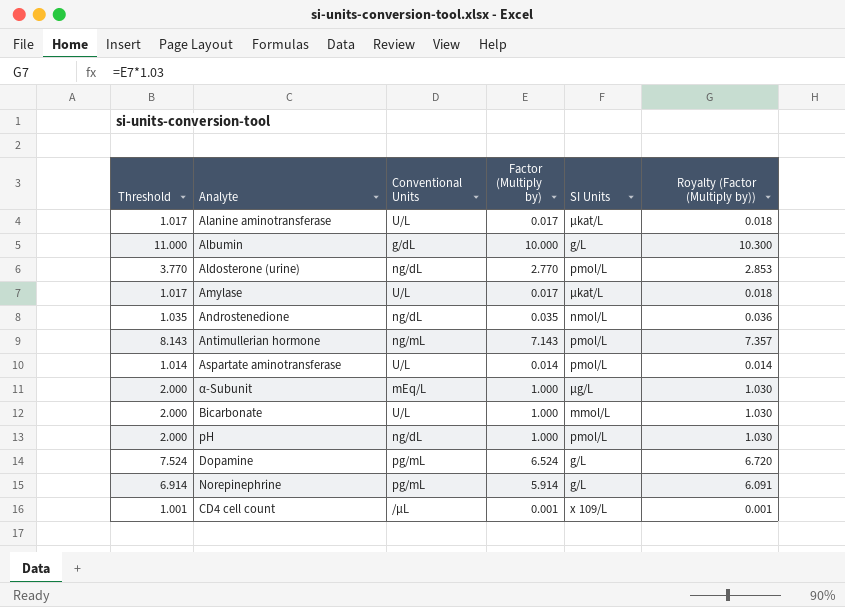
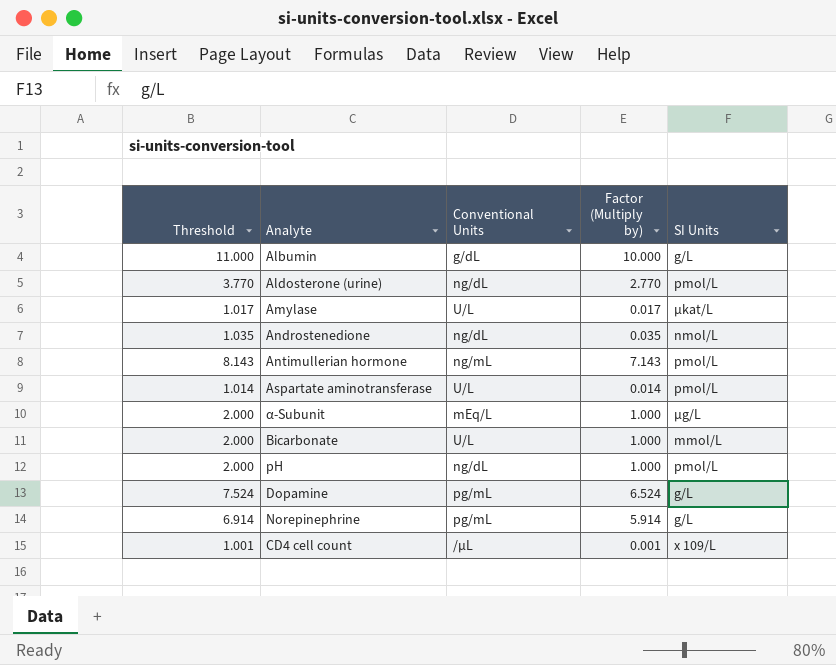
column Royalty (Factor (Multiply by)) | formula: [Factor (Multiply by)] * 1.03 -> none
row Alanine aminotransferase: 1.017 | U/L | 0.017 | μkat/L | 0.018 -> none

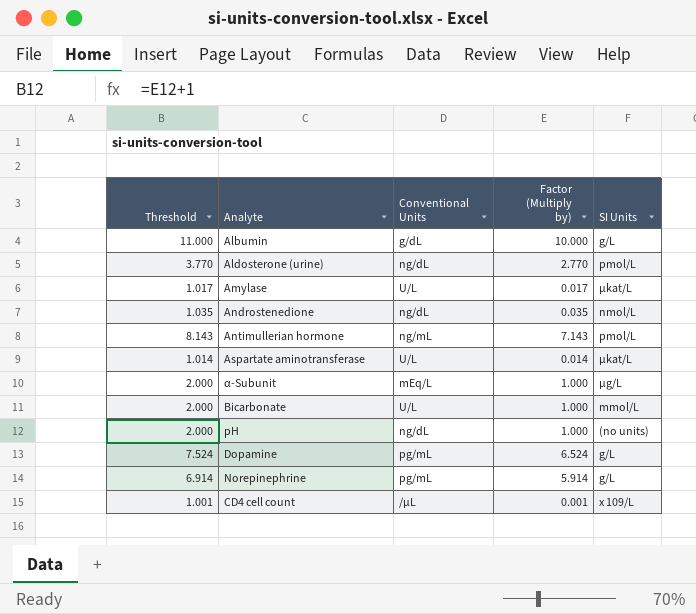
Aspartate aminotransferase | SI Units: pmol/L -> μkat/L
pH | SI Units: pmol/L -> (no units)

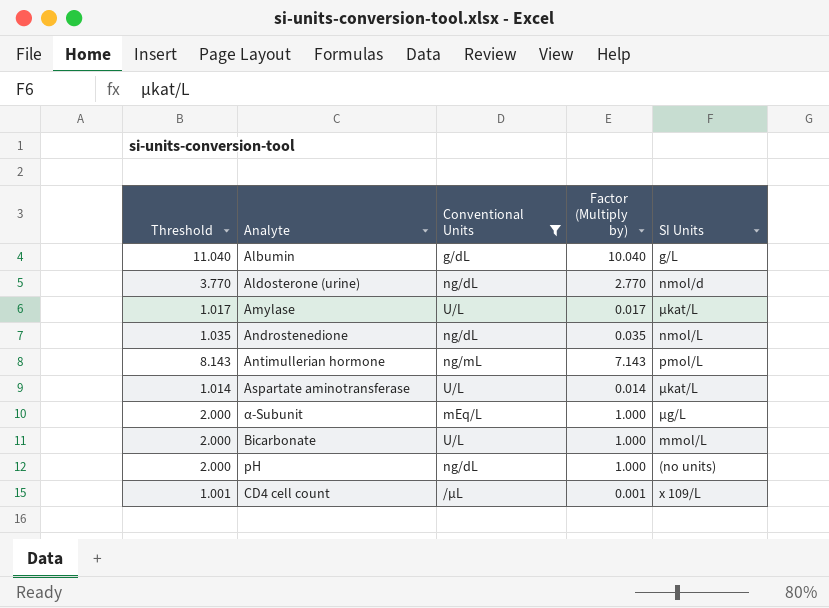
filter: none -> Conventional Units != pg/mL
Albumin | Threshold: 11.000 -> 11.040
Albumin | Factor (Multiply by): 10.000 -> 10.040
Aldosterone (urine) | SI Units: pmol/L -> nmol/d

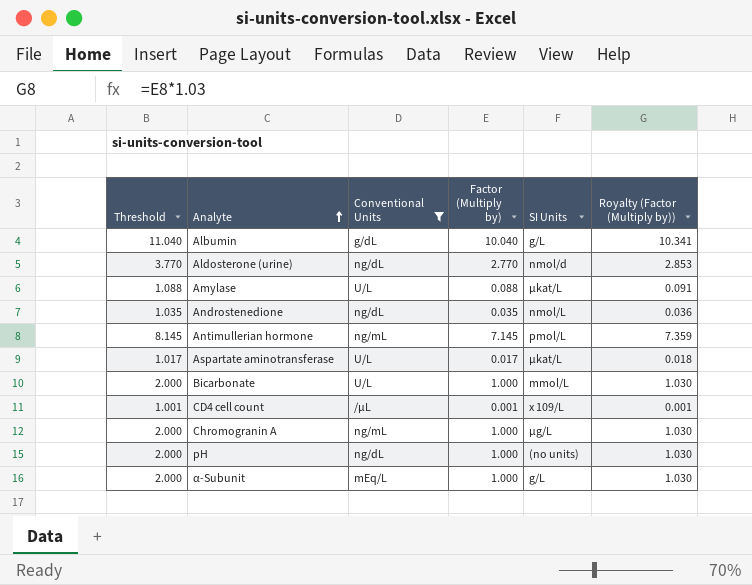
row order: none -> Analyte ascending
column Royalty (Factor (Multiply by)) | formula: none -> [Factor (Multiply by)] * 1.03
Amylase | Threshold: 1.017 -> 1.088
Amylase | Factor (Multiply by): 0.017 -> 0.088
Antimullerian hormone | Threshold: 8.143 -> 8.145
Antimullerian hormone | Factor (Multiply by): 7.143 -> 7.145
Aspartate aminotransferase | Threshold: 1.014 -> 1.017
Aspartate aminotransferase | Factor (Multiply by): 0.014 -> 0.017
row Chromogranin A: none -> 2.000 | ng/mL | 1.000 | μg/L | 1.030
α-Subunit | SI Units: μg/L -> g/L

